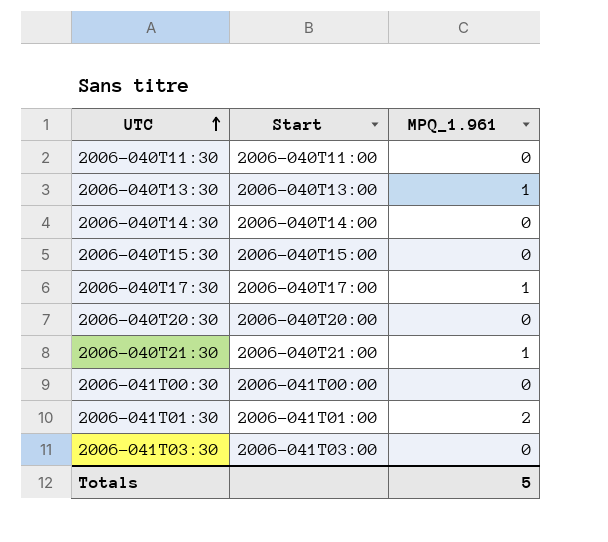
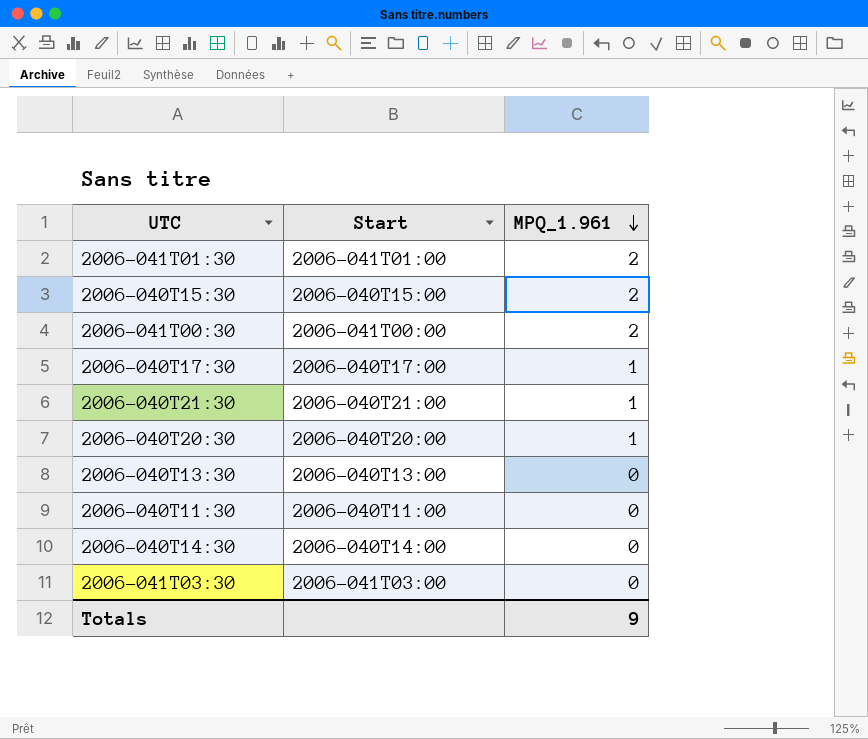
row order: UTC ascending -> MPQ_1.961 descending
2006-040T15:30 | MPQ_1.961: 0 -> 2
2006-041T00:30 | MPQ_1.961: 0 -> 2
2006-040T20:30 | MPQ_1.961: 0 -> 1
2006-040T13:30 | MPQ_1.961: 1 -> 0
Totals | MPQ_1.961: 5 -> 9

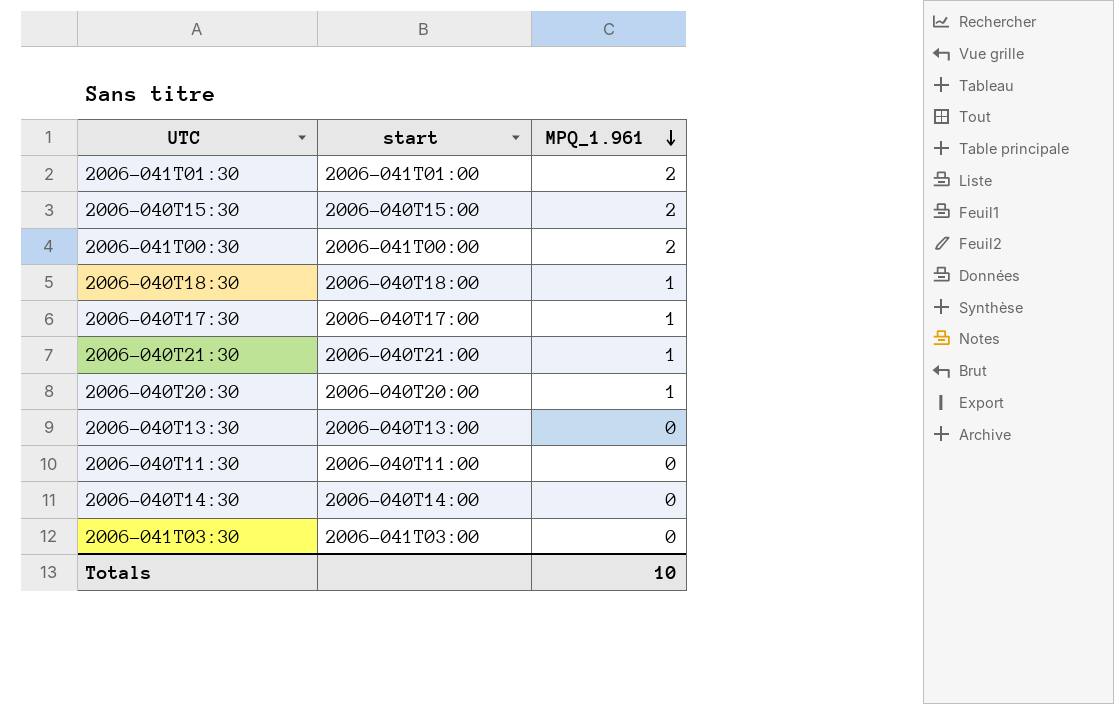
column name: Start -> start
row 2006-040T18:30: none -> 2006-040T18:00 | 1
Totals | MPQ_1.961: 9 -> 10

